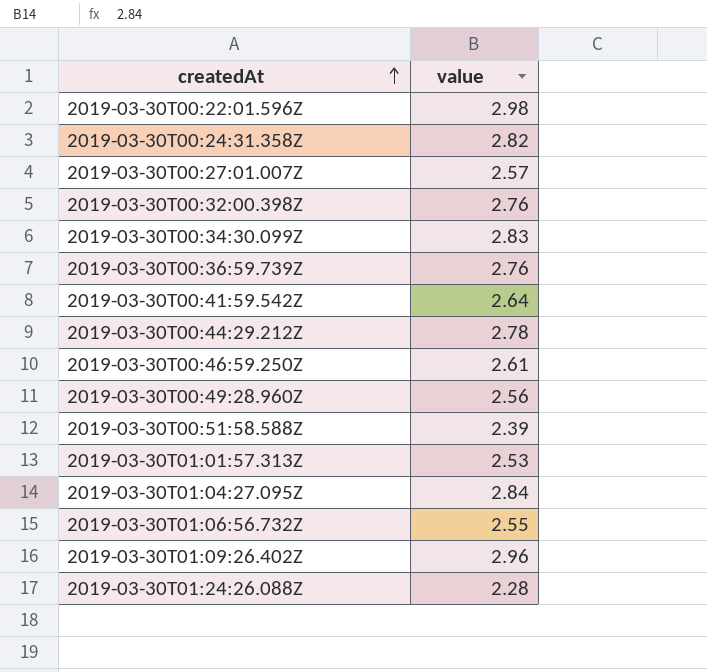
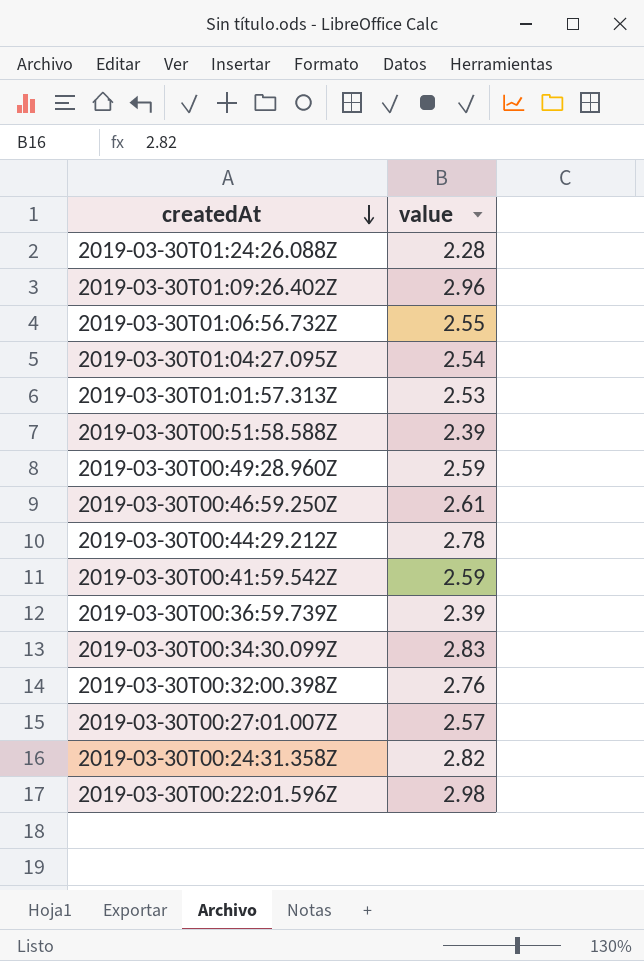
row order: createdAt ascending -> createdAt descending
2019-03-30T01:04:27.095Z | value: 2.84 -> 2.54
2019-03-30T00:49:28.960Z | value: 2.56 -> 2.59
2019-03-30T00:41:59.542Z | value: 2.64 -> 2.59
2019-03-30T00:36:59.739Z | value: 2.76 -> 2.39

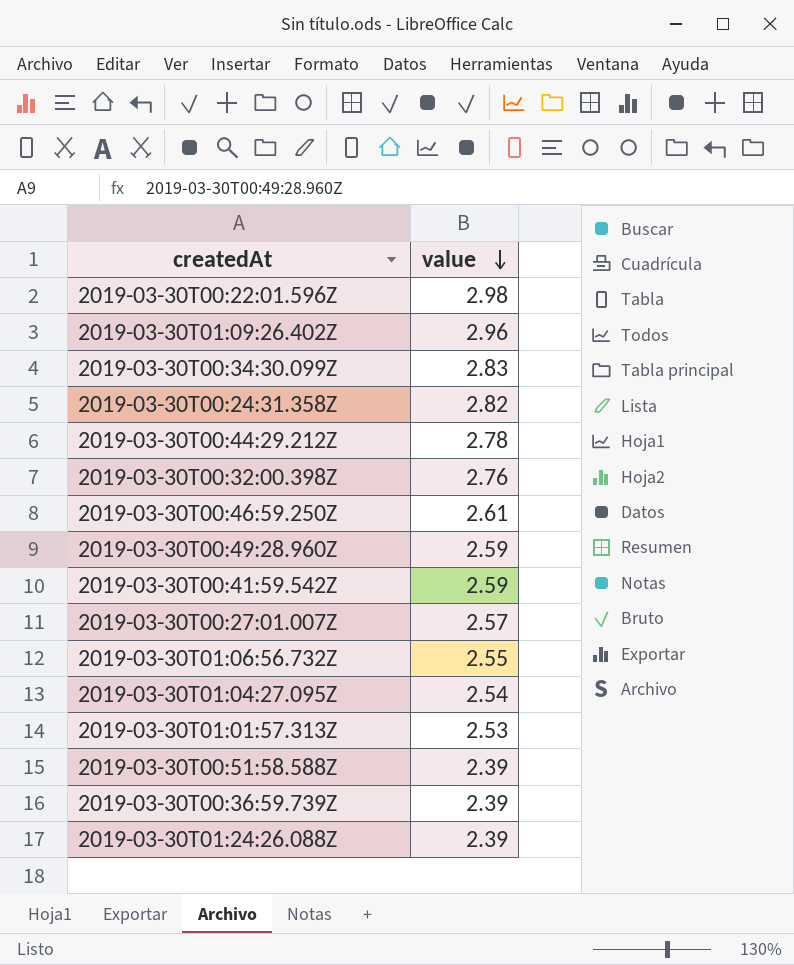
row order: createdAt descending -> value descending
2019-03-30T01:24:26.088Z | value: 2.28 -> 2.39

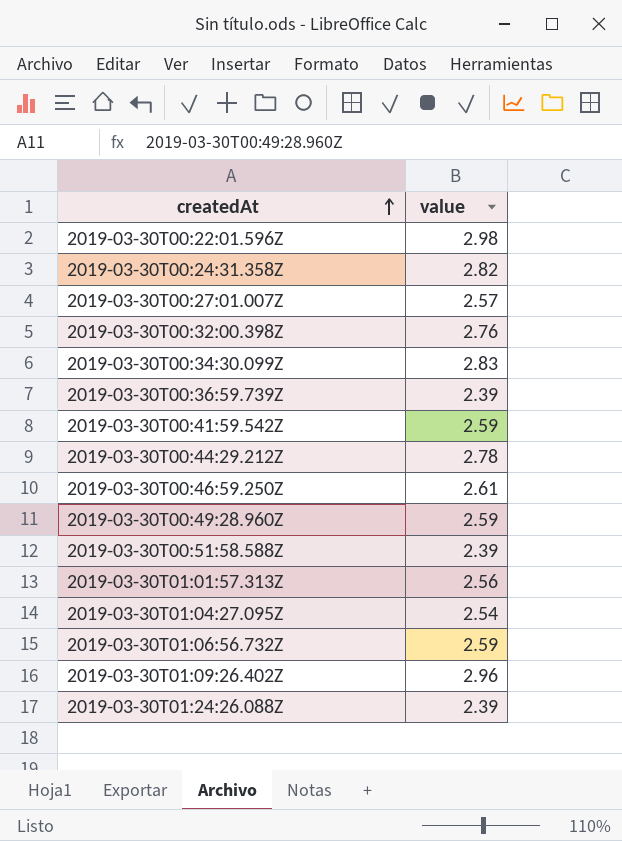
row order: value descending -> createdAt ascending
2019-03-30T01:01:57.313Z | value: 2.53 -> 2.56
2019-03-30T01:06:56.732Z | value: 2.55 -> 2.59

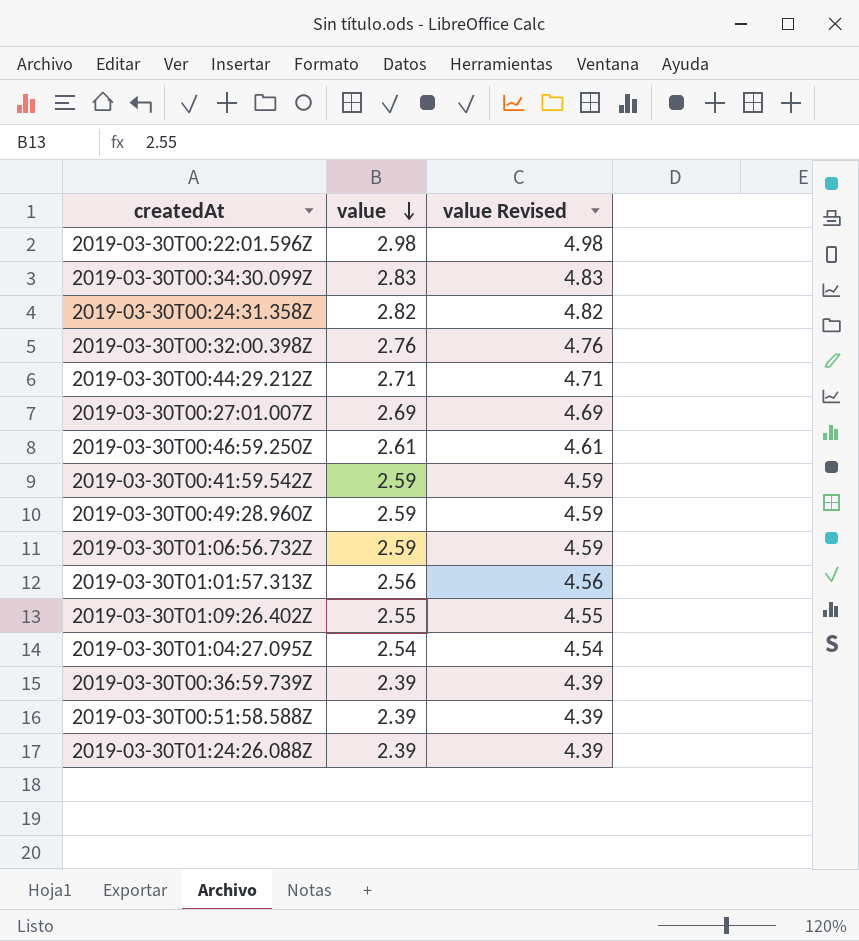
row order: createdAt ascending -> value descending
column value Revised | formula: none -> [value] + 2
2019-03-30T00:44:29.212Z | value: 2.78 -> 2.71
2019-03-30T00:27:01.007Z | value: 2.57 -> 2.69
2019-03-30T01:09:26.402Z | value: 2.96 -> 2.55

